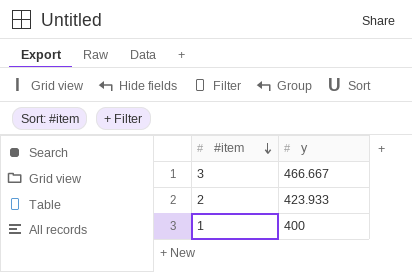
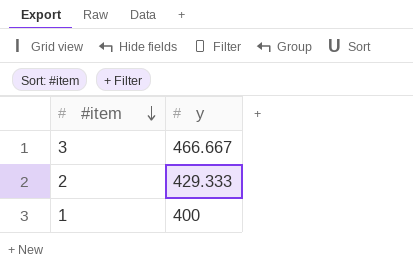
2 | y: 423.933 -> 429.333

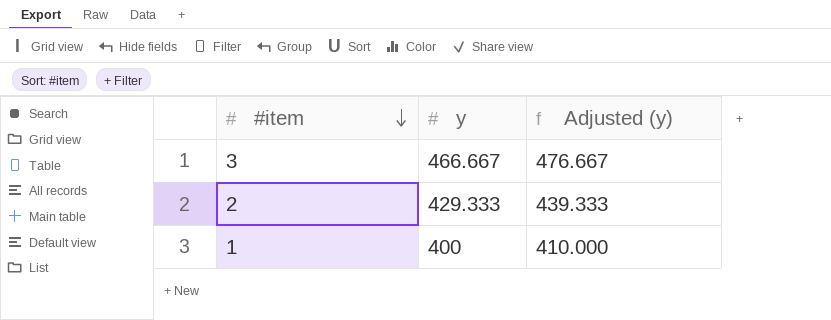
column Adjusted (y) | formula: none -> [y] + 10

